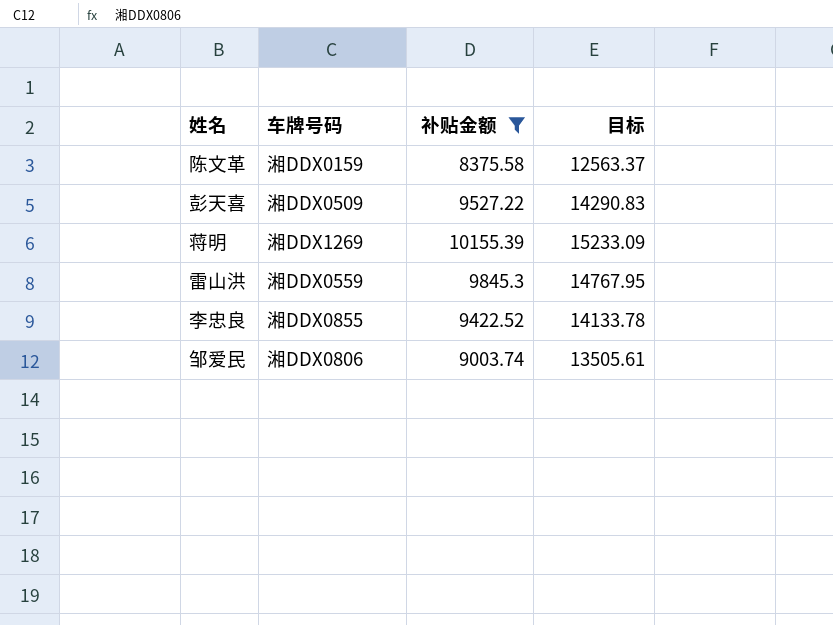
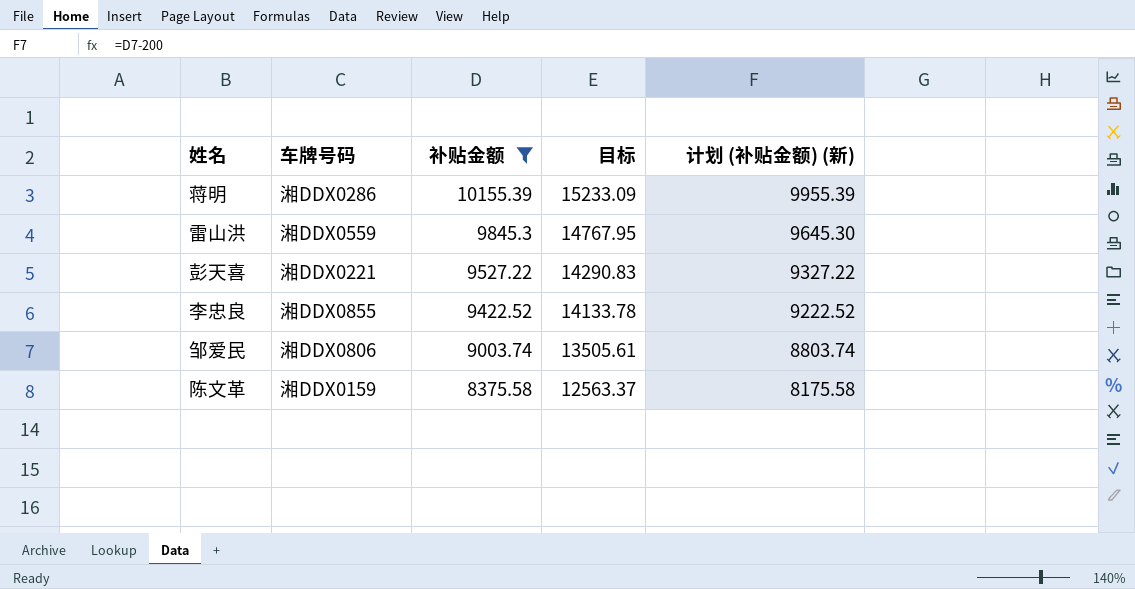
row order: none -> 补贴金额 descending
column 计划 (补贴金额) (新) | formula: none -> [补贴金额] - 200
蒋明 | 车牌号码: 湘DDX1269 -> 湘DDX0286
彭天喜 | 车牌号码: 湘DDX0509 -> 湘DDX0221

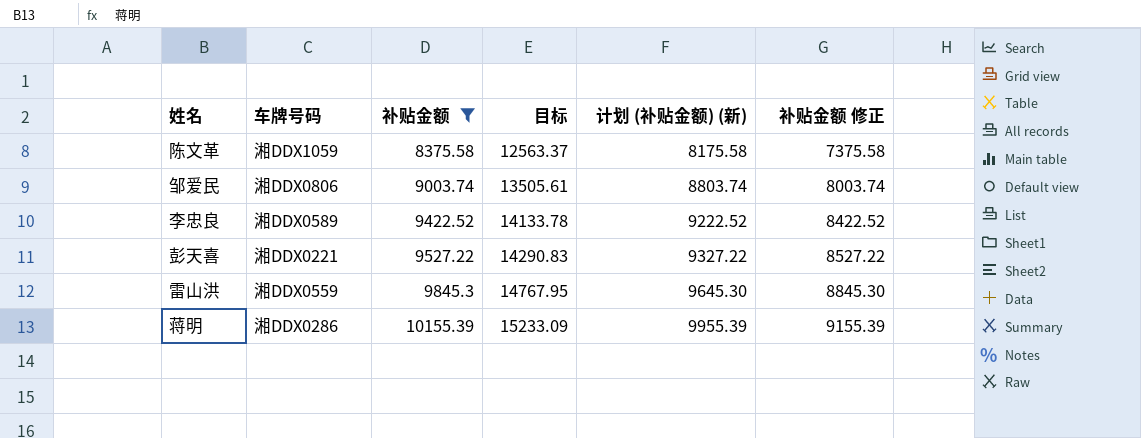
row order: 补贴金额 descending -> 补贴金额 ascending
column 补贴金额 修正 | formula: none -> [补贴金额] - 1000
陈文革 | 车牌号码: 湘DDX0159 -> 湘DDX1059
李忠良 | 车牌号码: 湘DDX0855 -> 湘DDX0589

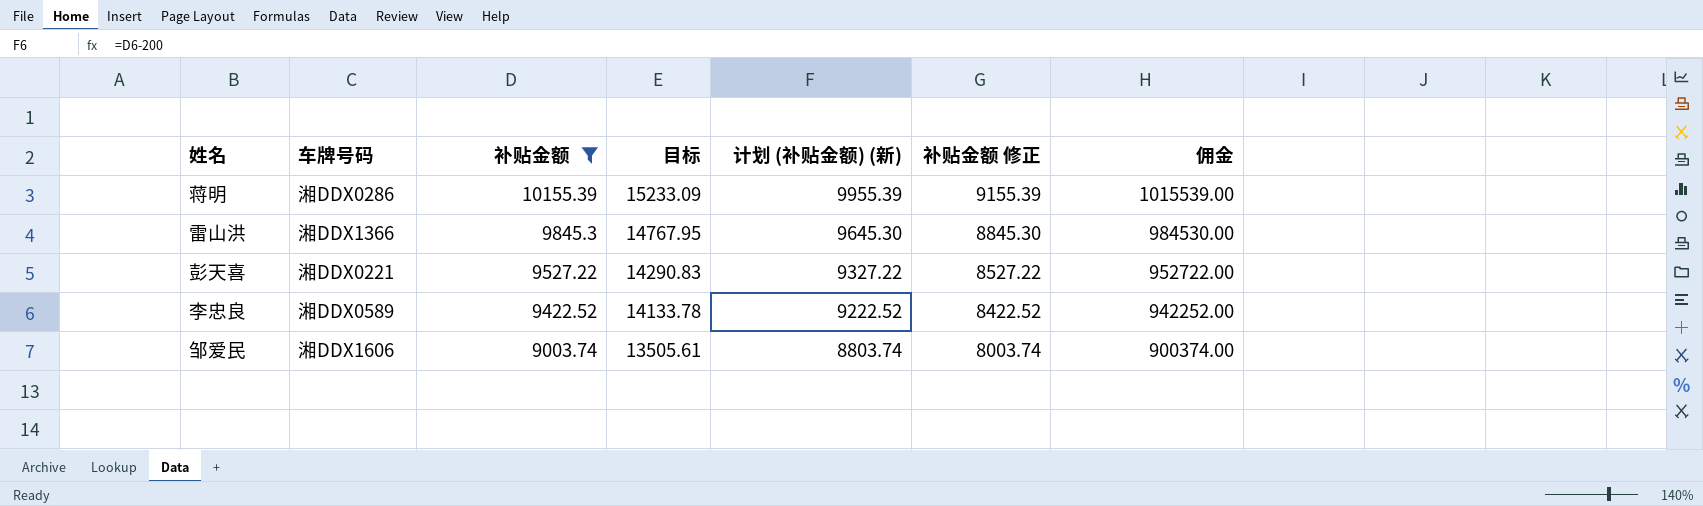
row order: 补贴金额 ascending -> 补贴金额 descending
column 佣金 | formula: none -> [补贴金额] * 100
row 陈文革: 湘DDX1059 | 8375.58 | 12563.37 | 8175.58 | 7375.58 -> none
雷山洪 | 车牌号码: 湘DDX0559 -> 湘DDX1366
邹爱民 | 车牌号码: 湘DDX0806 -> 湘DDX1606

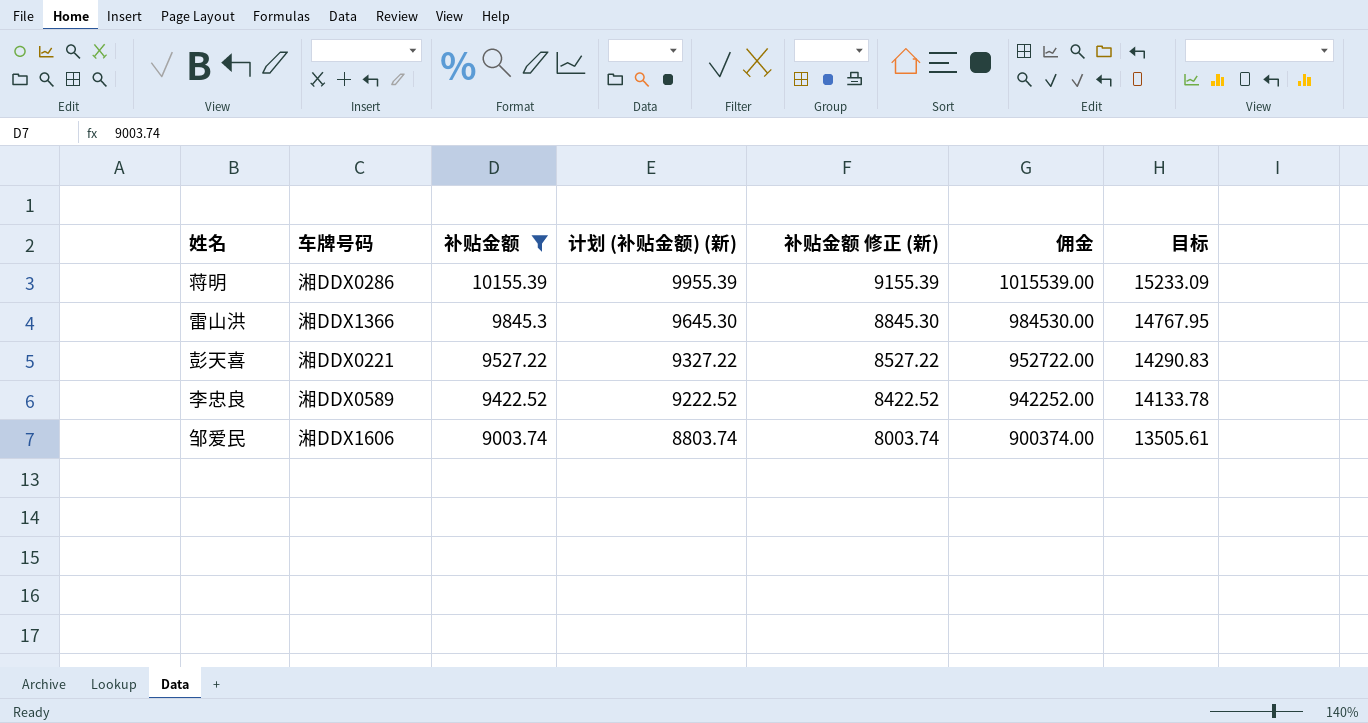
column name: 补贴金额 修正 -> 补贴金额 修正 (新)
column 目标 | position: 4 -> 7

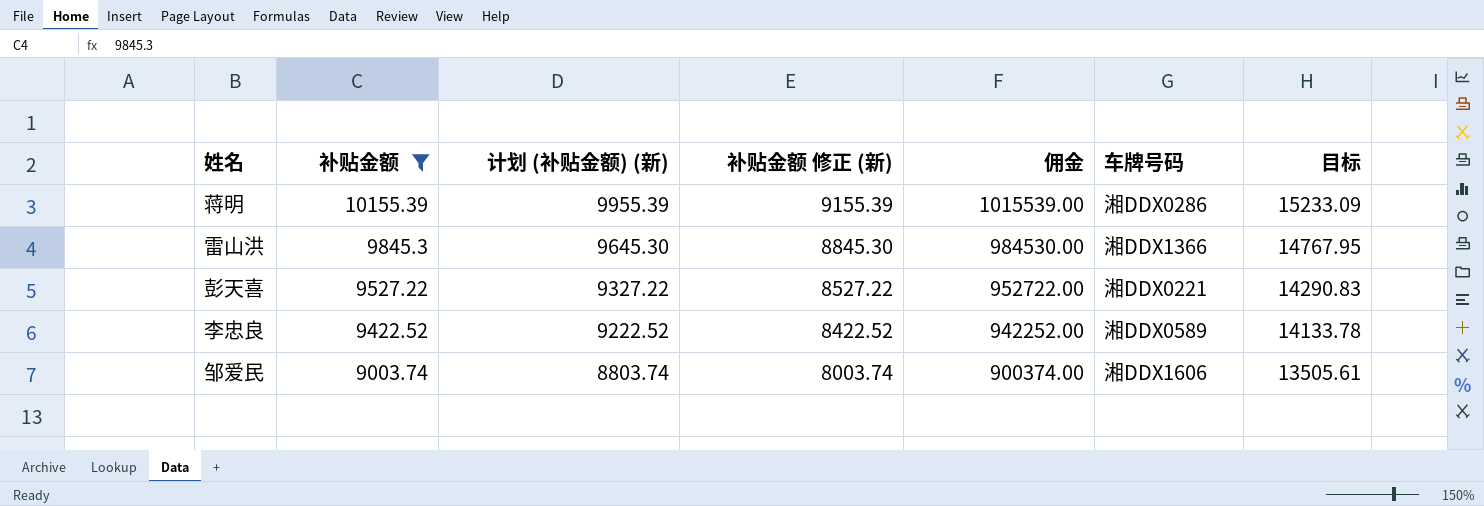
column 车牌号码 | position: 2 -> 6

